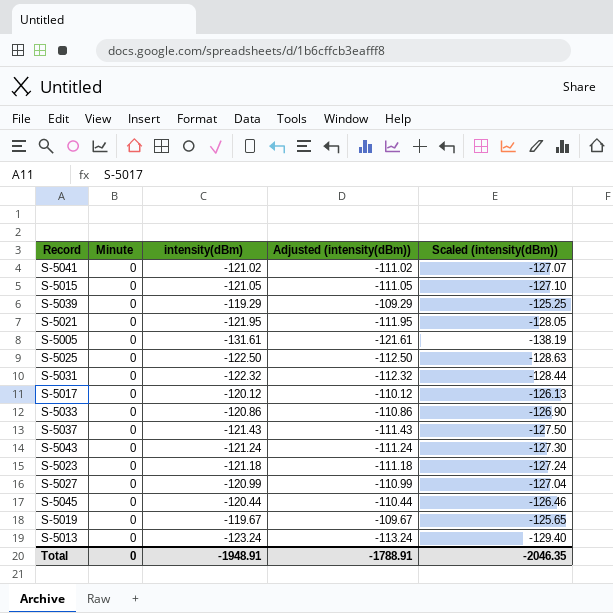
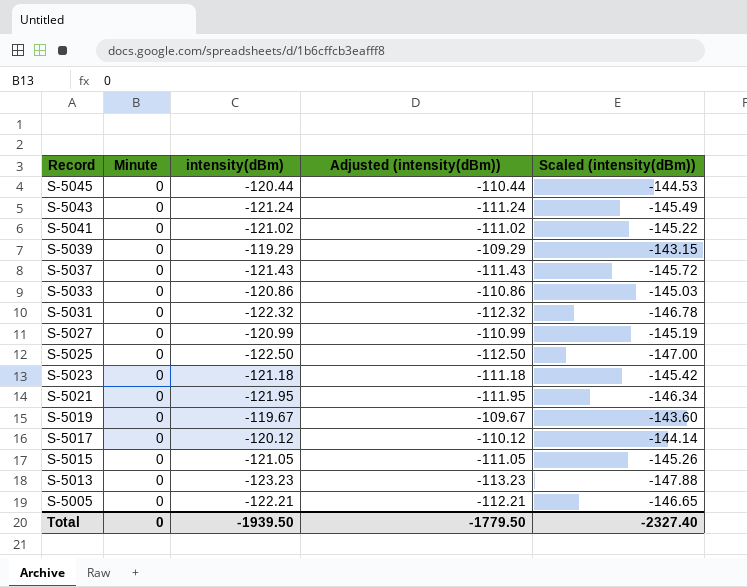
row order: none -> Record descending
column Scaled (intensity(dBm)) | formula: [intensity(dBm)] * 1.05 -> [intensity(dBm)] * 1.2
S-5013 | intensity(dBm): -123.24 -> -123.23
S-5013 | Adjusted (intensity(dBm)): -113.24 -> -113.23
S-5005 | intensity(dBm): -131.61 -> -122.21
S-5005 | Adjusted (intensity(dBm)): -121.61 -> -112.21
Total | intensity(dBm): -1948.91 -> -1939.50
Total | Adjusted (intensity(dBm)): -1788.91 -> -1779.50
Total | Scaled (intensity(dBm)): -2046.35 -> -2327.40

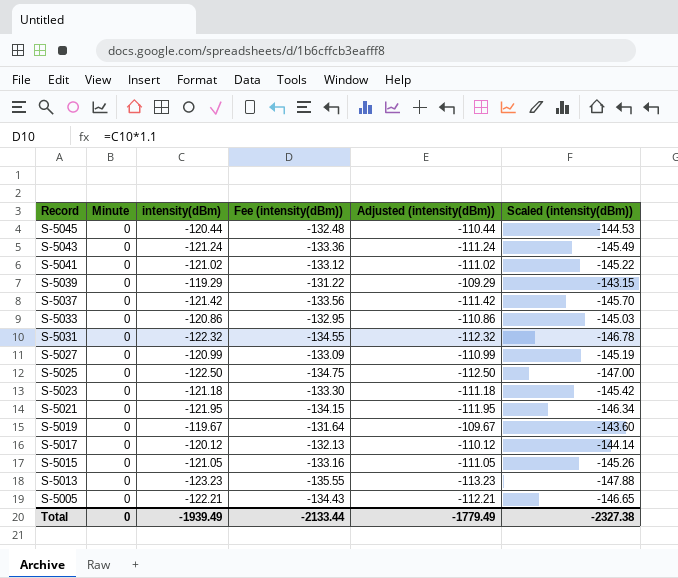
column Fee (intensity(dBm)) | formula: none -> [intensity(dBm)] * 1.1
S-5037 | intensity(dBm): -121.43 -> -121.42
S-5037 | Adjusted (intensity(dBm)): -111.43 -> -111.42
S-5037 | Scaled (intensity(dBm)): -145.72 -> -145.70
Total | intensity(dBm): -1939.50 -> -1939.49
Total | Adjusted (intensity(dBm)): -1779.50 -> -1779.49
Total | Scaled (intensity(dBm)): -2327.40 -> -2327.38

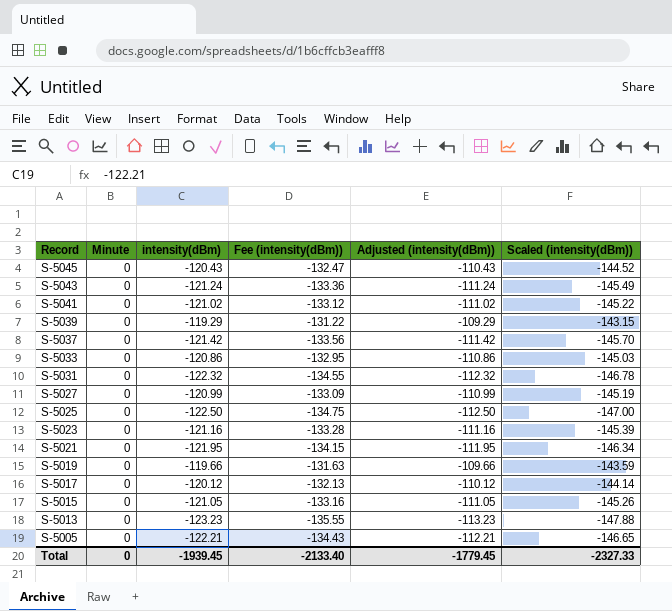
S-5045 | intensity(dBm): -120.44 -> -120.43
S-5045 | Fee (intensity(dBm)): -132.48 -> -132.47
S-5045 | Adjusted (intensity(dBm)): -110.44 -> -110.43
S-5045 | Scaled (intensity(dBm)): -144.53 -> -144.52
S-5023 | intensity(dBm): -121.18 -> -121.16
S-5023 | Fee (intensity(dBm)): -133.30 -> -133.28
S-5023 | Adjusted (intensity(dBm)): -111.18 -> -111.16
S-5023 | Scaled (intensity(dBm)): -145.42 -> -145.39
S-5019 | intensity(dBm): -119.67 -> -119.66
S-5019 | Fee (intensity(dBm)): -131.64 -> -131.63
S-5019 | Adjusted (intensity(dBm)): -109.67 -> -109.66
S-5019 | Scaled (intensity(dBm)): -143.60 -> -143.59
Total | intensity(dBm): -1939.49 -> -1939.45
Total | Fee (intensity(dBm)): -2133.44 -> -2133.40
Total | Adjusted (intensity(dBm)): -1779.49 -> -1779.45
Total | Scaled (intensity(dBm)): -2327.38 -> -2327.33

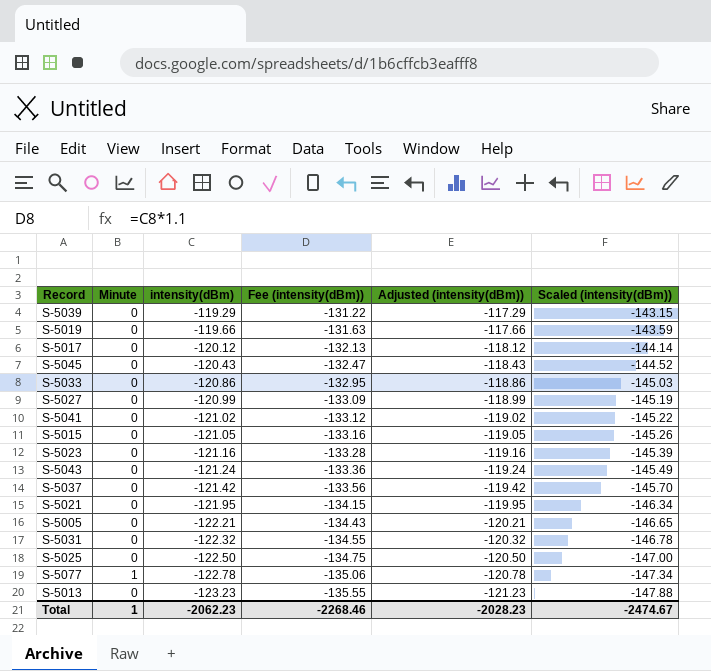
row order: Record descending -> intensity(dBm) descending
column Adjusted (intensity(dBm)) | formula: [intensity(dBm)] + 10 -> [intensity(dBm)] + 2
row S-5077: none -> 1 | -122.78 | -135.06 | -120.78 | -147.34
Total | Minute: 0 -> 1
Total | intensity(dBm): -1939.45 -> -2062.23
Total | Fee (intensity(dBm)): -2133.40 -> -2268.46
Total | Adjusted (intensity(dBm)): -1779.45 -> -2028.23
Total | Scaled (intensity(dBm)): -2327.33 -> -2474.67

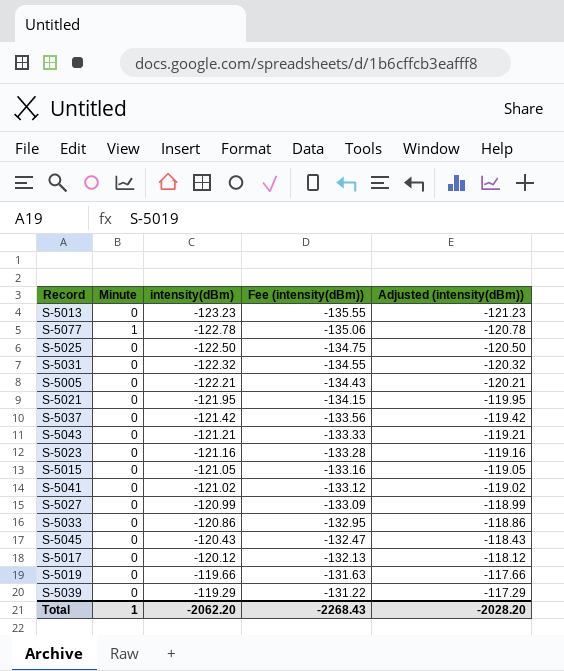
row order: intensity(dBm) descending -> intensity(dBm) ascending
column Scaled (intensity(dBm)) | formula: [intensity(dBm)] * 1.2 -> none
S-5043 | intensity(dBm): -121.24 -> -121.21
S-5043 | Fee (intensity(dBm)): -133.36 -> -133.33
S-5043 | Adjusted (intensity(dBm)): -119.24 -> -119.21
Total | intensity(dBm): -2062.23 -> -2062.20
Total | Fee (intensity(dBm)): -2268.46 -> -2268.43
Total | Adjusted (intensity(dBm)): -2028.23 -> -2028.20

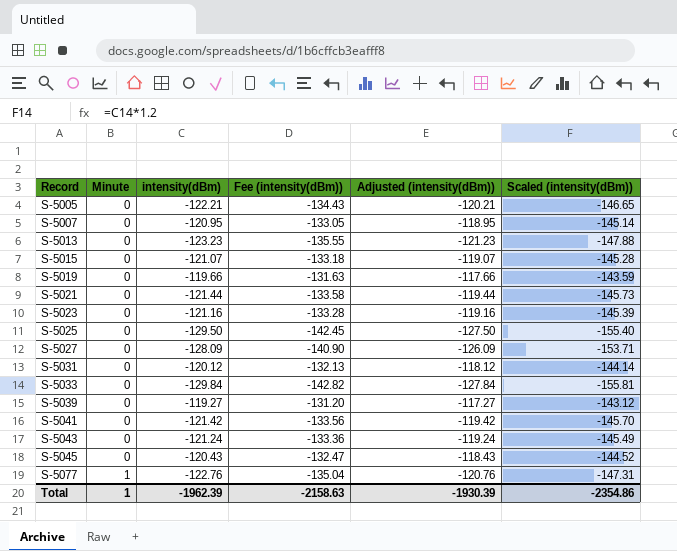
row order: intensity(dBm) ascending -> Record ascending
column Scaled (intensity(dBm)) | formula: none -> [intensity(dBm)] * 1.2
row S-5037: 0 | -121.42 | -133.56 | -119.42 -> none
row S-5017: 0 | -120.12 | -132.13 | -118.12 -> none
row S-5007: none -> 0 | -120.95 | -133.05 | -118.95 | -145.14
S-5015 | intensity(dBm): -121.05 -> -121.07
S-5015 | Fee (intensity(dBm)): -133.16 -> -133.18
S-5015 | Adjusted (intensity(dBm)): -119.05 -> -119.07
S-5021 | intensity(dBm): -121.95 -> -121.44
S-5021 | Fee (intensity(dBm)): -134.15 -> -133.58
S-5021 | Adjusted (intensity(dBm)): -119.95 -> -119.44
S-5025 | intensity(dBm): -122.50 -> -129.50
S-5025 | Fee (intensity(dBm)): -134.75 -> -142.45
S-5025 | Adjusted (intensity(dBm)): -120.50 -> -127.50
S-5027 | intensity(dBm): -120.99 -> -128.09
S-5027 | Fee (intensity(dBm)): -133.09 -> -140.90
S-5027 | Adjusted (intensity(dBm)): -118.99 -> -126.09
S-5031 | intensity(dBm): -122.32 -> -120.12
S-5031 | Fee (intensity(dBm)): -134.55 -> -132.13
S-5031 | Adjusted (intensity(dBm)): -120.32 -> -118.12
S-5033 | intensity(dBm): -120.86 -> -129.84
S-5033 | Fee (intensity(dBm)): -132.95 -> -142.82
S-5033 | Adjusted (intensity(dBm)): -118.86 -> -127.84
S-5039 | intensity(dBm): -119.29 -> -119.27
S-5039 | Fee (intensity(dBm)): -131.22 -> -131.20
S-5039 | Adjusted (intensity(dBm)): -117.29 -> -117.27
S-5041 | intensity(dBm): -121.02 -> -121.42
S-5041 | Fee (intensity(dBm)): -133.12 -> -133.56
S-5041 | Adjusted (intensity(dBm)): -119.02 -> -119.42
S-5043 | intensity(dBm): -121.21 -> -121.24
S-5043 | Fee (intensity(dBm)): -133.33 -> -133.36
S-5043 | Adjusted (intensity(dBm)): -119.21 -> -119.24
S-5077 | intensity(dBm): -122.78 -> -122.76
S-5077 | Fee (intensity(dBm)): -135.06 -> -135.04
S-5077 | Adjusted (intensity(dBm)): -120.78 -> -120.76
Total | intensity(dBm): -2062.20 -> -1962.39
Total | Fee (intensity(dBm)): -2268.43 -> -2158.63
Total | Adjusted (intensity(dBm)): -2028.20 -> -1930.39

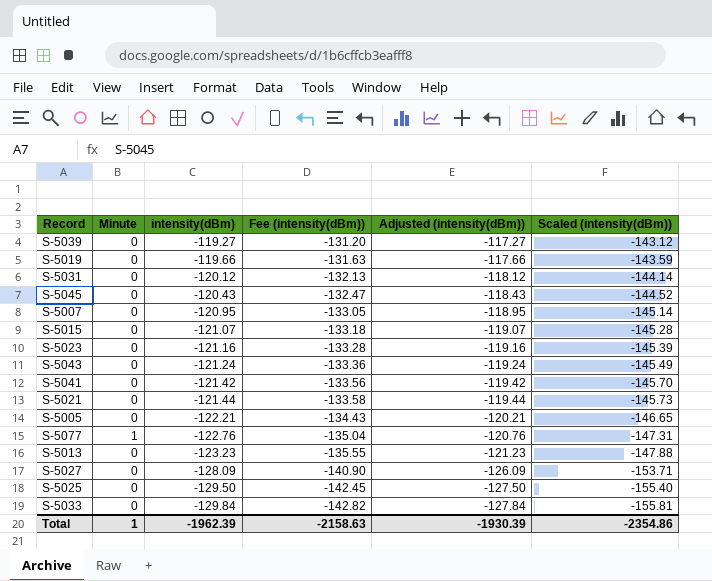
row order: Record ascending -> intensity(dBm) descending

